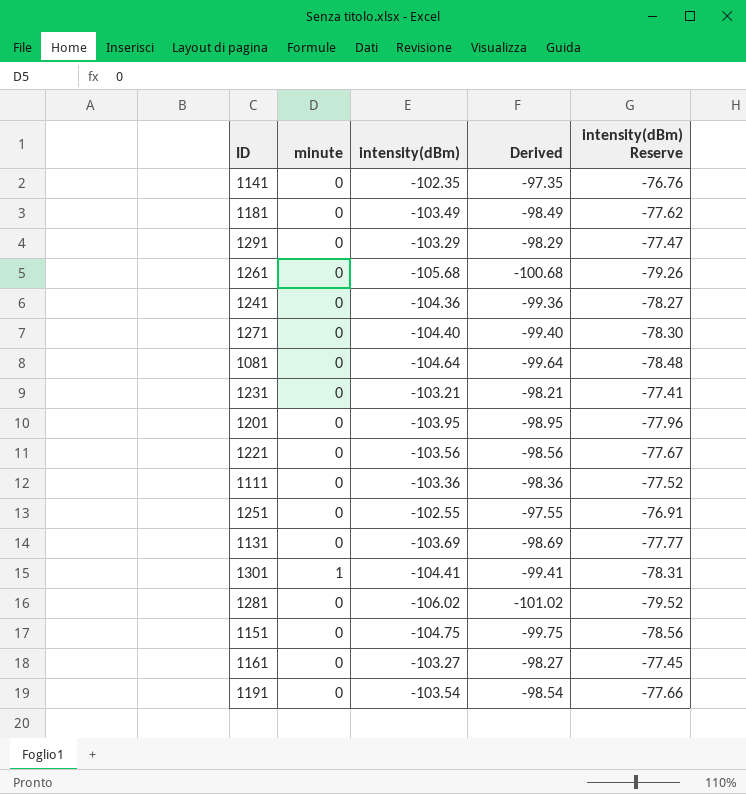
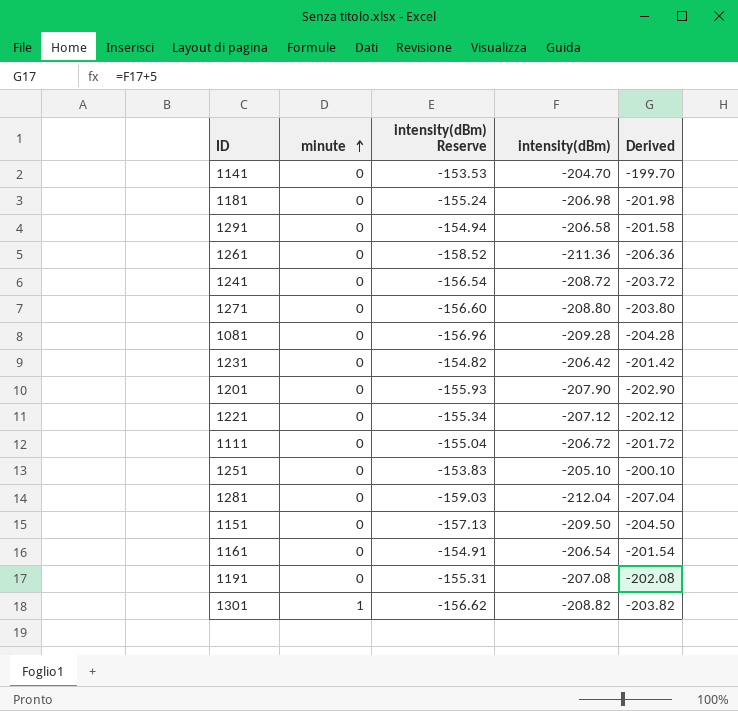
row order: none -> minute ascending
column intensity(dBm) Reserve | position: 5 -> 3
row 1131: 0 | -103.69 | -98.69 | -77.77 -> none
1141 | intensity(dBm) Reserve: -76.76 -> -153.53
1141 | intensity(dBm): -102.35 -> -204.70
1141 | Derived: -97.35 -> -199.70
1181 | intensity(dBm) Reserve: -77.62 -> -155.24
1181 | intensity(dBm): -103.49 -> -206.98
1181 | Derived: -98.49 -> -201.98
1291 | intensity(dBm) Reserve: -77.47 -> -154.94
1291 | intensity(dBm): -103.29 -> -206.58
1291 | Derived: -98.29 -> -201.58
1261 | intensity(dBm) Reserve: -79.26 -> -158.52
1261 | intensity(dBm): -105.68 -> -211.36
1261 | Derived: -100.68 -> -206.36
1241 | intensity(dBm) Reserve: -78.27 -> -156.54
1241 | intensity(dBm): -104.36 -> -208.72
1241 | Derived: -99.36 -> -203.72
1271 | intensity(dBm) Reserve: -78.30 -> -156.60
1271 | intensity(dBm): -104.40 -> -208.80
1271 | Derived: -99.40 -> -203.80
1081 | intensity(dBm) Reserve: -78.48 -> -156.96
1081 | intensity(dBm): -104.64 -> -209.28
1081 | Derived: -99.64 -> -204.28
1231 | intensity(dBm) Reserve: -77.41 -> -154.82
1231 | intensity(dBm): -103.21 -> -206.42
1231 | Derived: -98.21 -> -201.42
1201 | intensity(dBm) Reserve: -77.96 -> -155.93
1201 | intensity(dBm): -103.95 -> -207.90
1201 | Derived: -98.95 -> -202.90
1221 | intensity(dBm) Reserve: -77.67 -> -155.34
1221 | intensity(dBm): -103.56 -> -207.12
1221 | Derived: -98.56 -> -202.12
1111 | intensity(dBm) Reserve: -77.52 -> -155.04
1111 | intensity(dBm): -103.36 -> -206.72
1111 | Derived: -98.36 -> -201.72
1251 | intensity(dBm) Reserve: -76.91 -> -153.83
1251 | intensity(dBm): -102.55 -> -205.10
1251 | Derived: -97.55 -> -200.10
1281 | intensity(dBm) Reserve: -79.52 -> -159.03
1281 | intensity(dBm): -106.02 -> -212.04
1281 | Derived: -101.02 -> -207.04
1151 | intensity(dBm) Reserve: -78.56 -> -157.13
1151 | intensity(dBm): -104.75 -> -209.50
1151 | Derived: -99.75 -> -204.50
1161 | intensity(dBm) Reserve: -77.45 -> -154.91
1161 | intensity(dBm): -103.27 -> -206.54
1161 | Derived: -98.27 -> -201.54
1191 | intensity(dBm) Reserve: -77.66 -> -155.31
1191 | intensity(dBm): -103.54 -> -207.08
1191 | Derived: -98.54 -> -202.08
1301 | intensity(dBm) Reserve: -78.31 -> -156.62
1301 | intensity(dBm): -104.41 -> -208.82
1301 | Derived: -99.41 -> -203.82

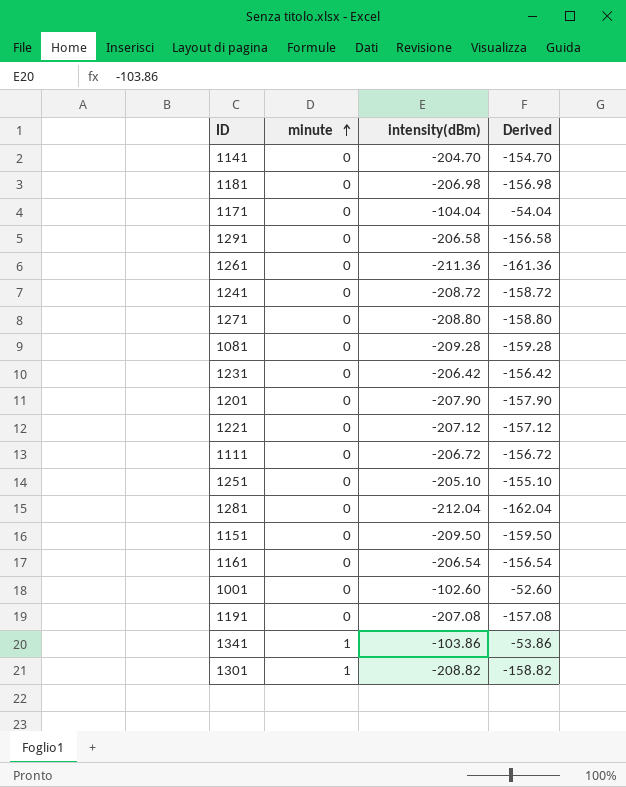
column intensity(dBm) Reserve | formula: [intensity(dBm)] * 0.75 -> none
column Derived | formula: [intensity(dBm)] + 5 -> [intensity(dBm)] + 50
row 1171: none -> 0 | -104.04 | -54.04
row 1001: none -> 0 | -102.60 | -52.60
row 1341: none -> 1 | -103.86 | -53.86

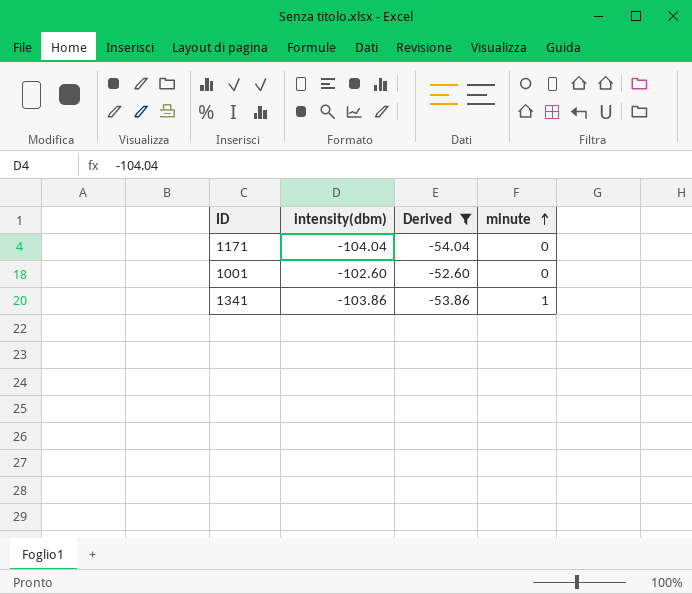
filter: none -> Derived >= -54.04
column name: intensity(dBm) -> intensity(dbm)
column minute | position: 2 -> 4

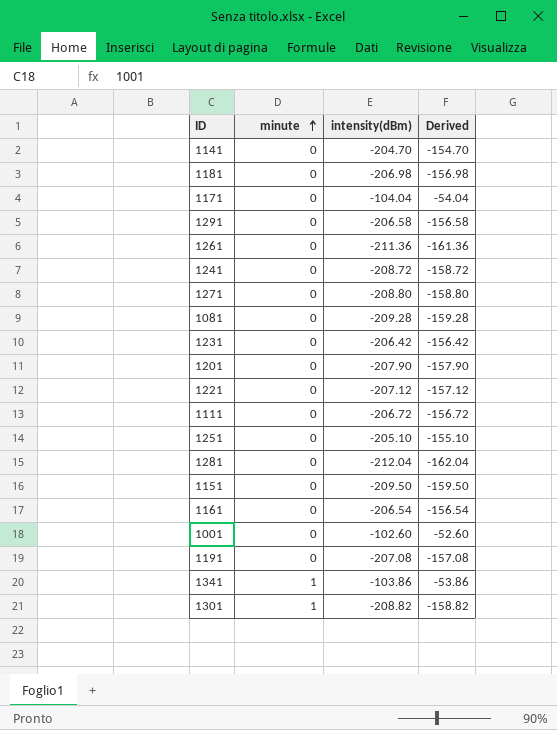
filter: Derived >= -54.04 -> none
column minute | position: 4 -> 2
column name: intensity(dbm) -> intensity(dBm)

